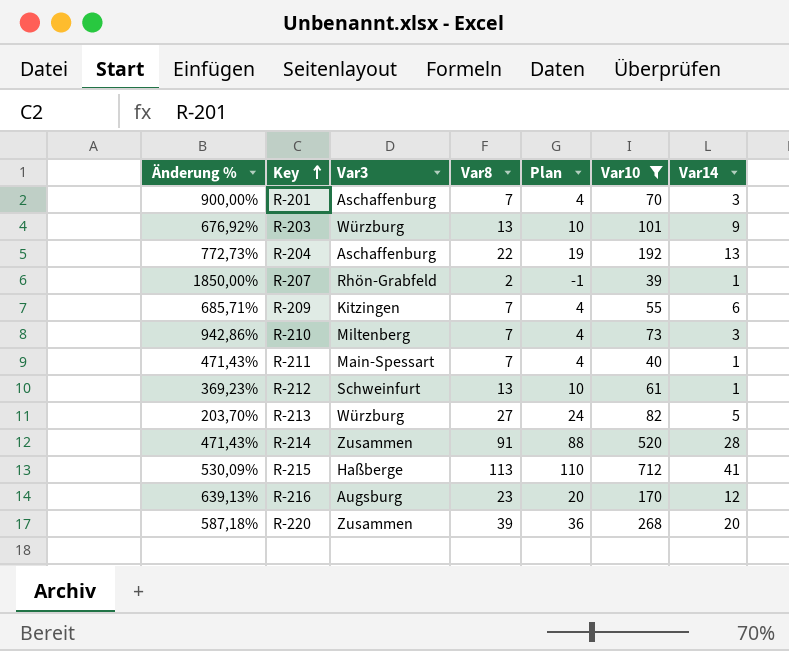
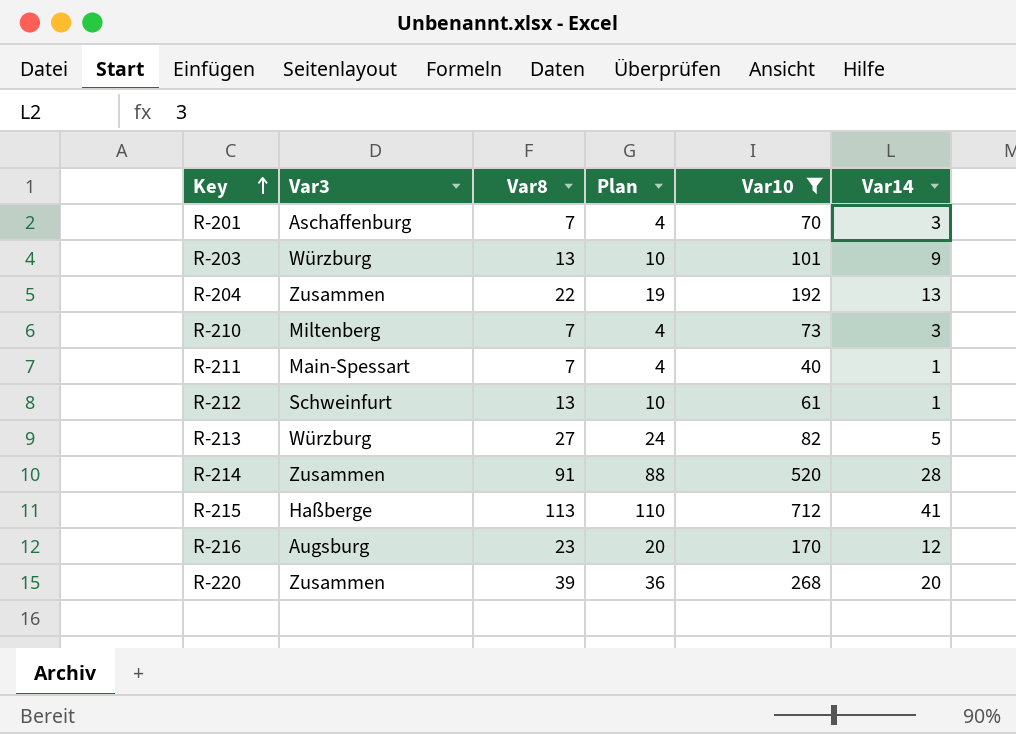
column Änderung % | formula: ([Var10] - [Var8]) / [Var8] -> none
row R-207: 1850,00% | Rhön-Grabfeld | 2 | -1 | 39 | 1 -> none
row R-209: 685,71% | Kitzingen | 7 | 4 | 55 | 6 -> none
R-204 | Var3: Aschaffenburg -> Zusammen

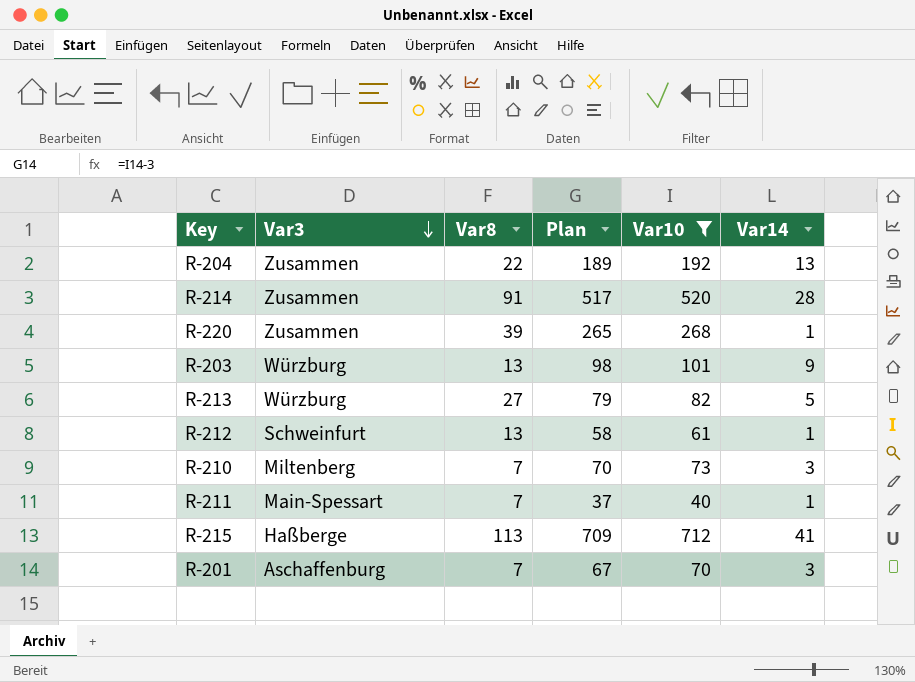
row order: Key ascending -> Var3 descending
column Plan | formula: [Var8] - 3 -> [Var10] - 3
row R-216: Augsburg | 23 | 20 | 170 | 12 -> none
R-220 | Var14: 20 -> 1

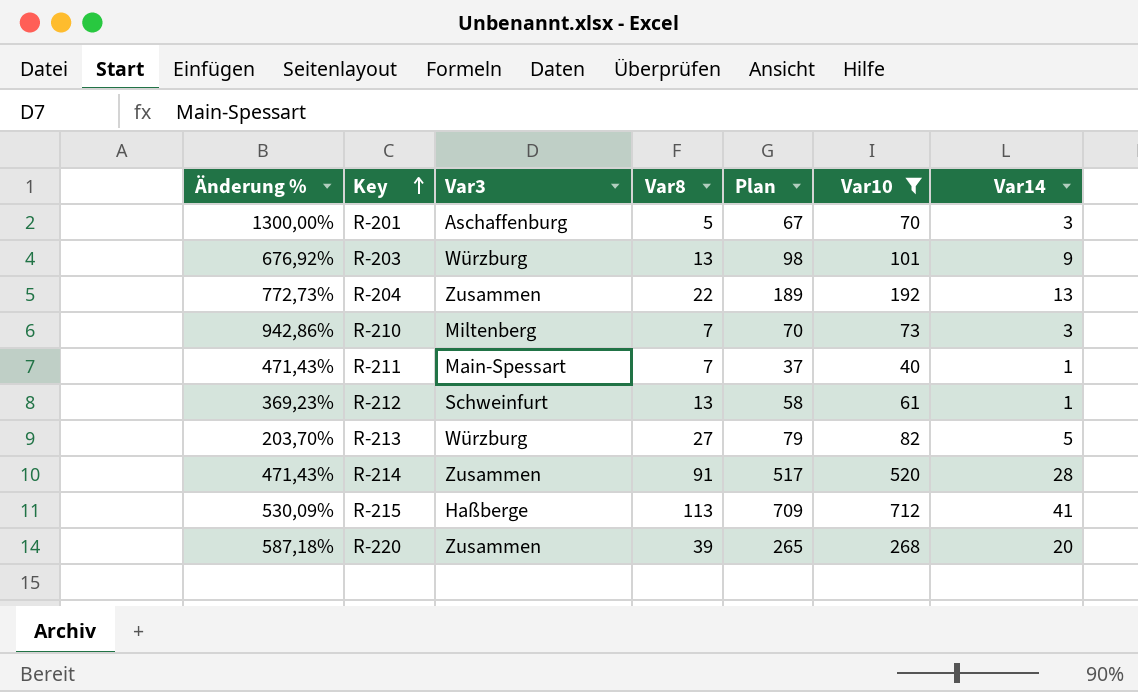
row order: Var3 descending -> Key ascending
column Änderung % | formula: none -> ([Var10] - [Var8]) / [Var8]
R-201 | Var8: 7 -> 5
R-220 | Var14: 1 -> 20

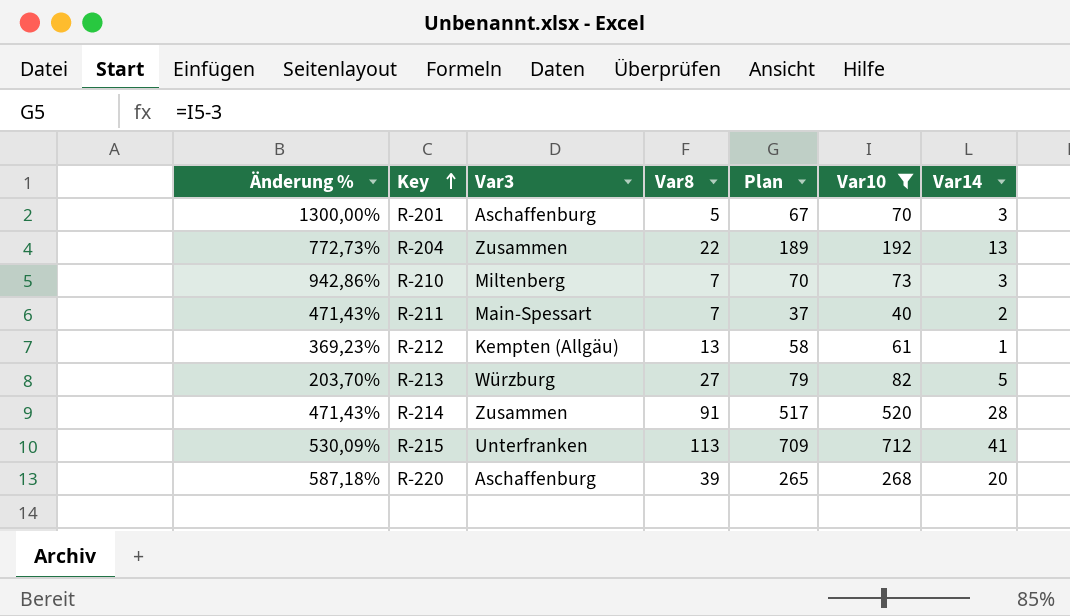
row R-203: 676,92% | Würzburg | 13 | 98 | 101 | 9 -> none
R-211 | Var14: 1 -> 2
R-212 | Var3: Schweinfurt -> Kempten (Allgäu)
R-215 | Var3: Haßberge -> Unterfranken
R-220 | Var3: Zusammen -> Aschaffenburg

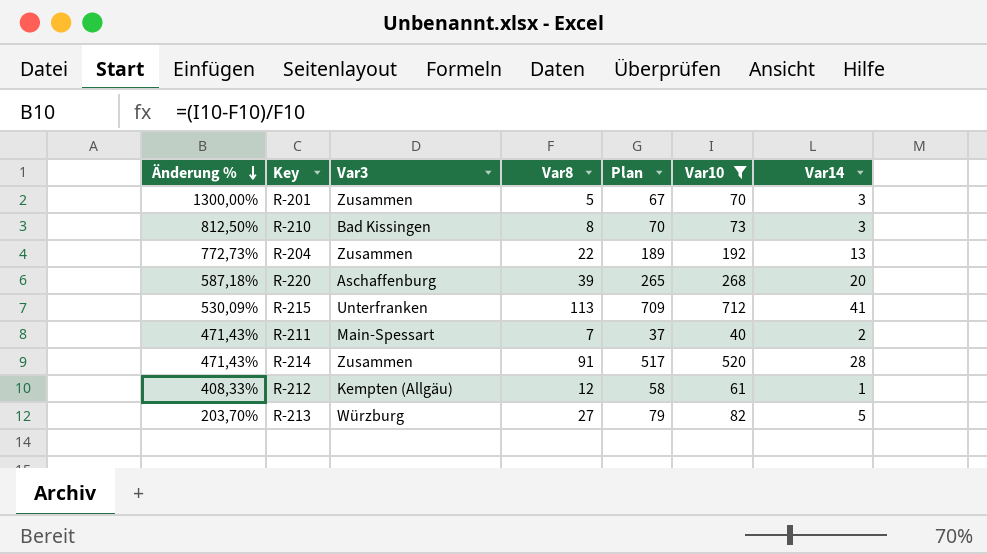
row order: Key ascending -> Änderung % descending
R-201 | Var3: Aschaffenburg -> Zusammen
R-210 | Änderung %: 942,86% -> 812,50%
R-210 | Var3: Miltenberg -> Bad Kissingen
R-210 | Var8: 7 -> 8
R-212 | Änderung %: 369,23% -> 408,33%
R-212 | Var8: 13 -> 12

